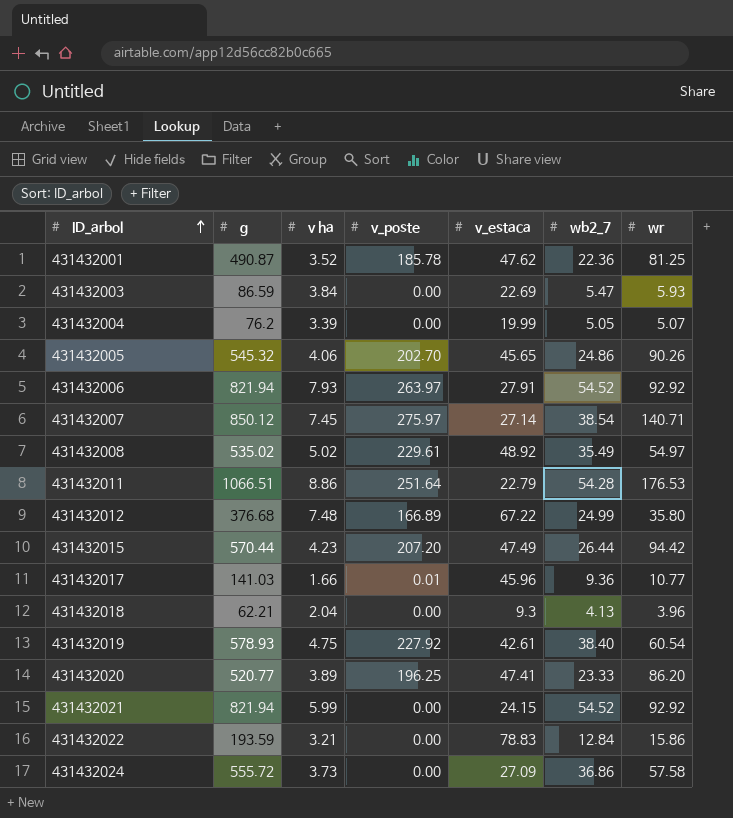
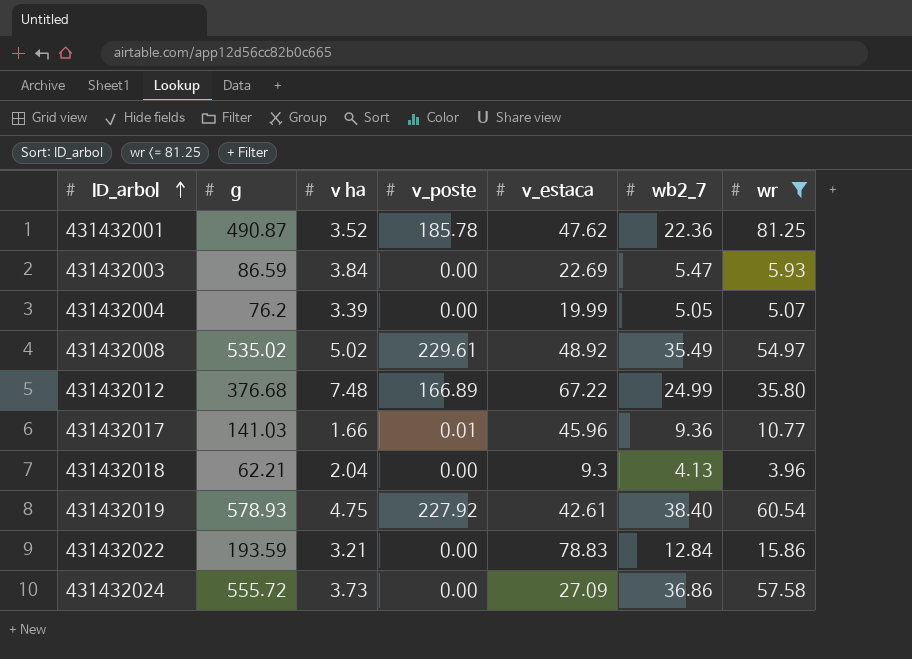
filter: none -> wr <= 81.25

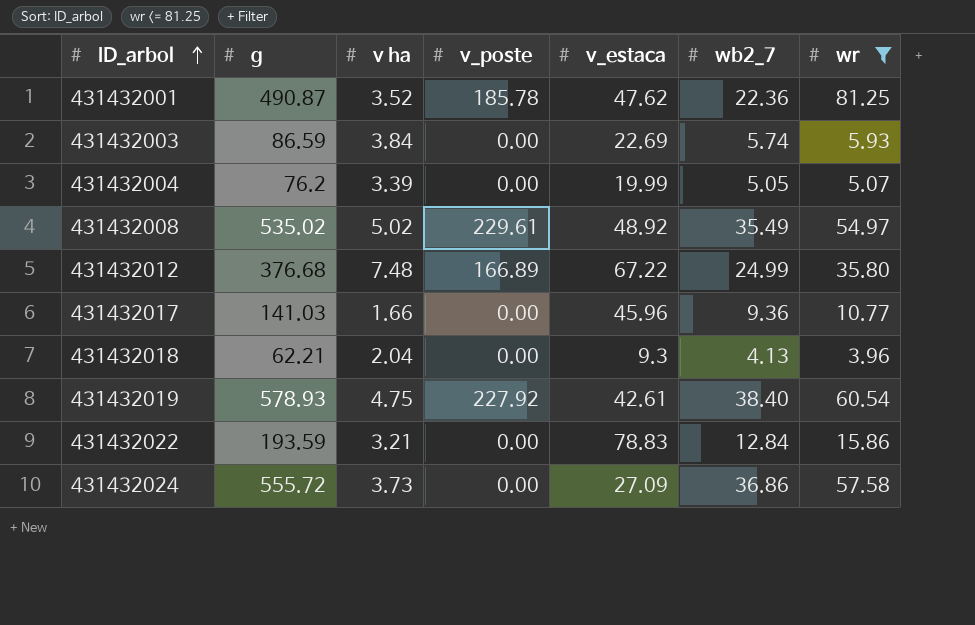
431432003 | wb2_7: 5.47 -> 5.74
431432017 | v_poste: 0.01 -> 0.00

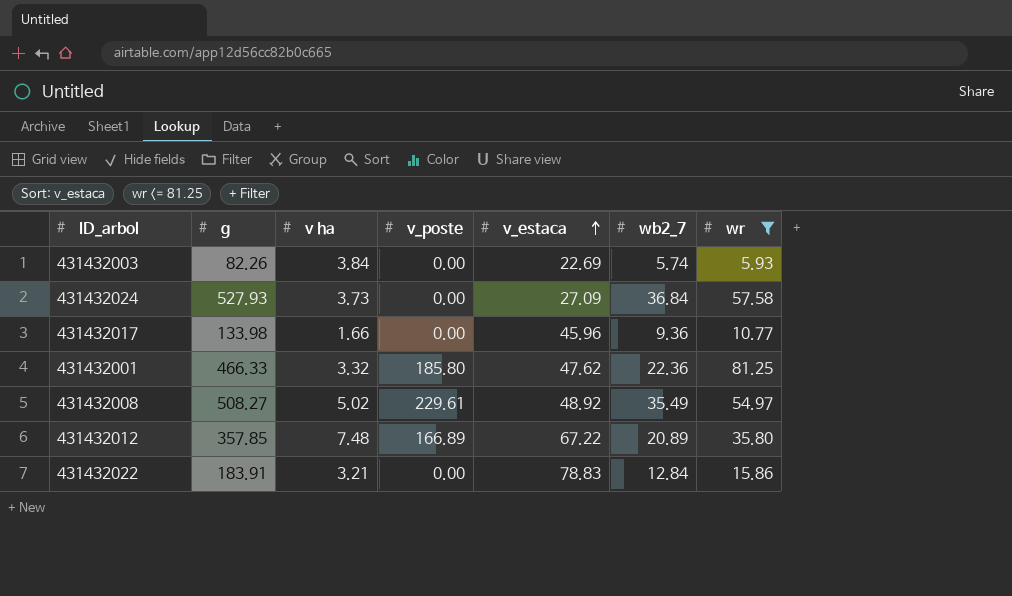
row order: ID_arbol ascending -> v_estaca ascending
row 431432004: 76.2 | 3.39 | 0.00 | 19.99 | 5.05 | 5.07 -> none
row 431432018: 62.21 | 2.04 | 0.00 | 9.3 | 4.13 | 3.96 -> none
row 431432019: 578.93 | 4.75 | 227.92 | 42.61 | 38.40 | 60.54 -> none
431432003 | g: 86.59 -> 82.26
431432024 | g: 555.72 -> 527.93
431432024 | wb2_7: 36.86 -> 36.84
431432017 | g: 141.03 -> 133.98
431432001 | g: 490.87 -> 466.33
431432001 | v ha: 3.52 -> 3.32
431432001 | v_poste: 185.78 -> 185.80
431432008 | g: 535.02 -> 508.27
431432012 | g: 376.68 -> 357.85
431432012 | wb2_7: 24.99 -> 20.89
431432022 | g: 193.59 -> 183.91

